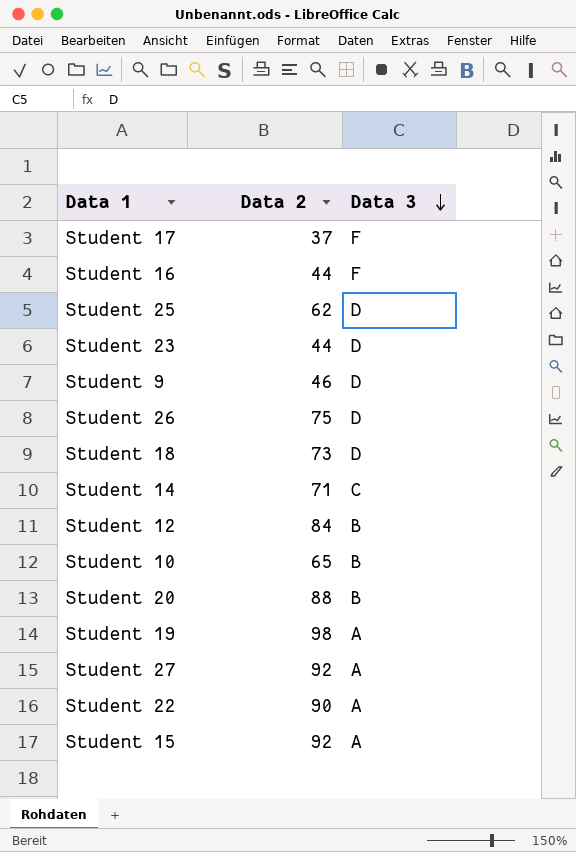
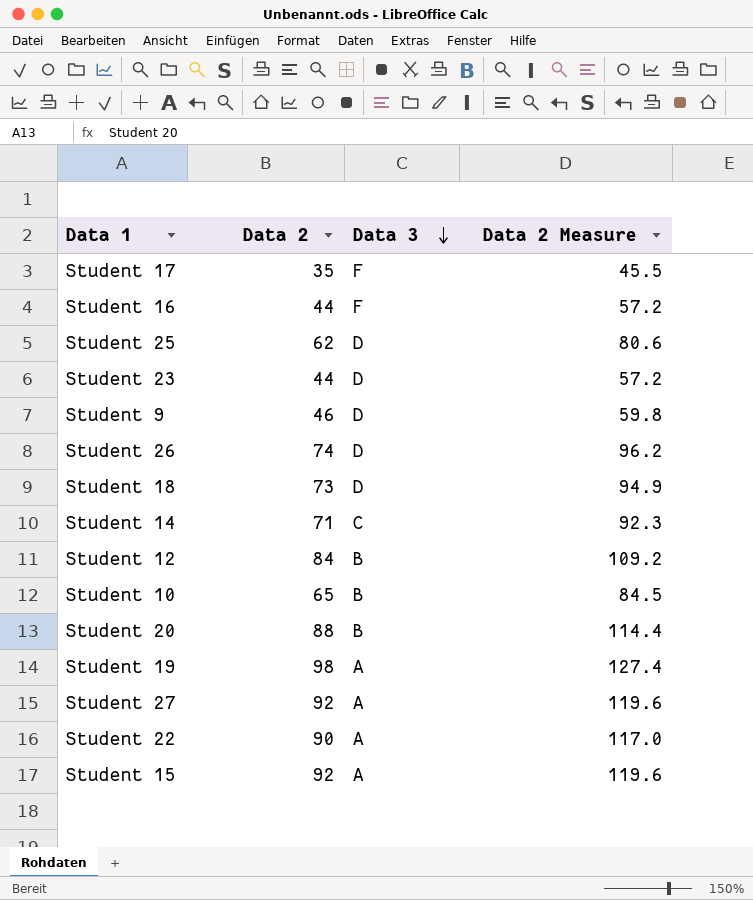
column Data 2 Measure | formula: none -> [Data 2] * 1.3
Student 17 | Data 2: 37 -> 35
Student 26 | Data 2: 75 -> 74

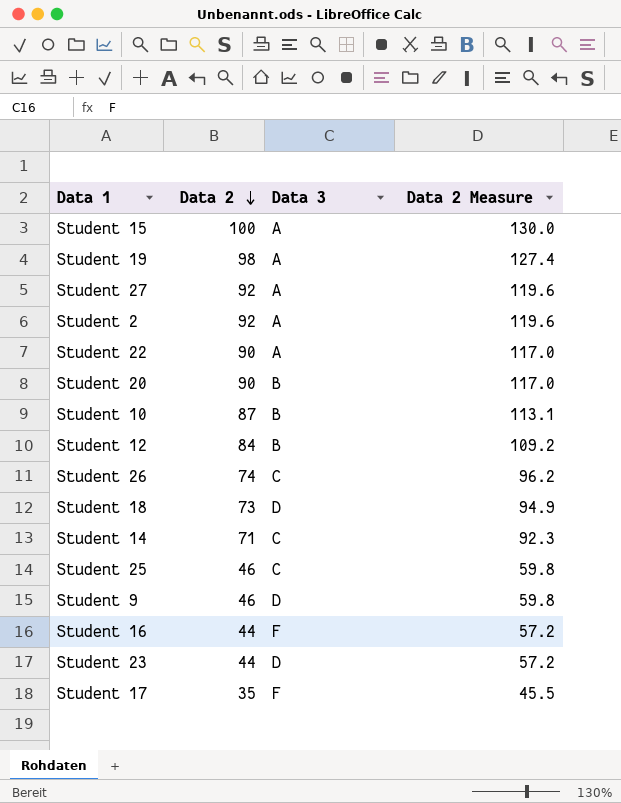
row order: Data 3 descending -> Data 2 descending
Student 15 | Data 2: 92 -> 100
Student 15 | Data 2 Measure: 119.6 -> 130.0
row Student 2: none -> 92 | A | 119.6
Student 20 | Data 2: 88 -> 90
Student 20 | Data 2 Measure: 114.4 -> 117.0
Student 10 | Data 2: 65 -> 87
Student 10 | Data 2 Measure: 84.5 -> 113.1
Student 26 | Data 3: D -> C
Student 25 | Data 2: 62 -> 46
Student 25 | Data 3: D -> C
Student 25 | Data 2 Measure: 80.6 -> 59.8

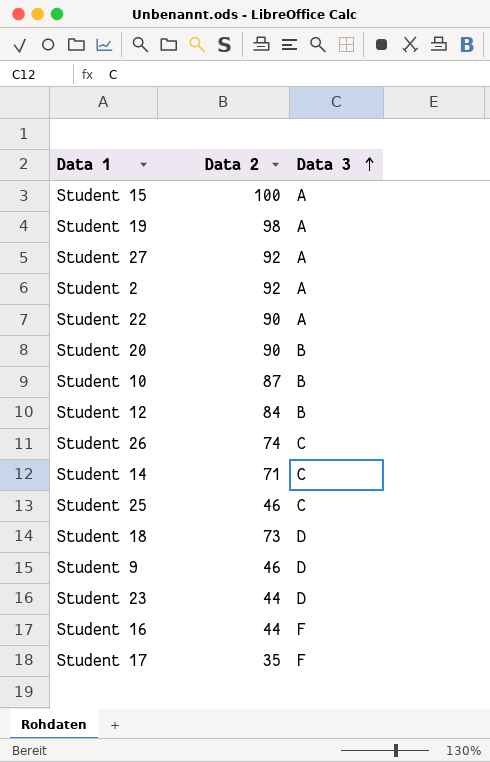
row order: Data 2 descending -> Data 3 ascending
column Data 2 Measure | formula: [Data 2] * 1.3 -> none

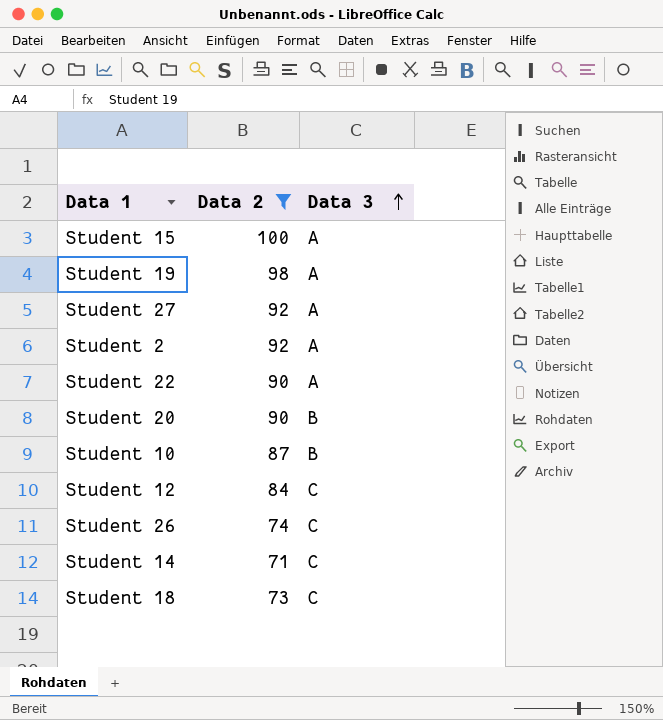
filter: none -> Data 2 >= 71
Student 12 | Data 3: B -> C
Student 18 | Data 3: D -> C

